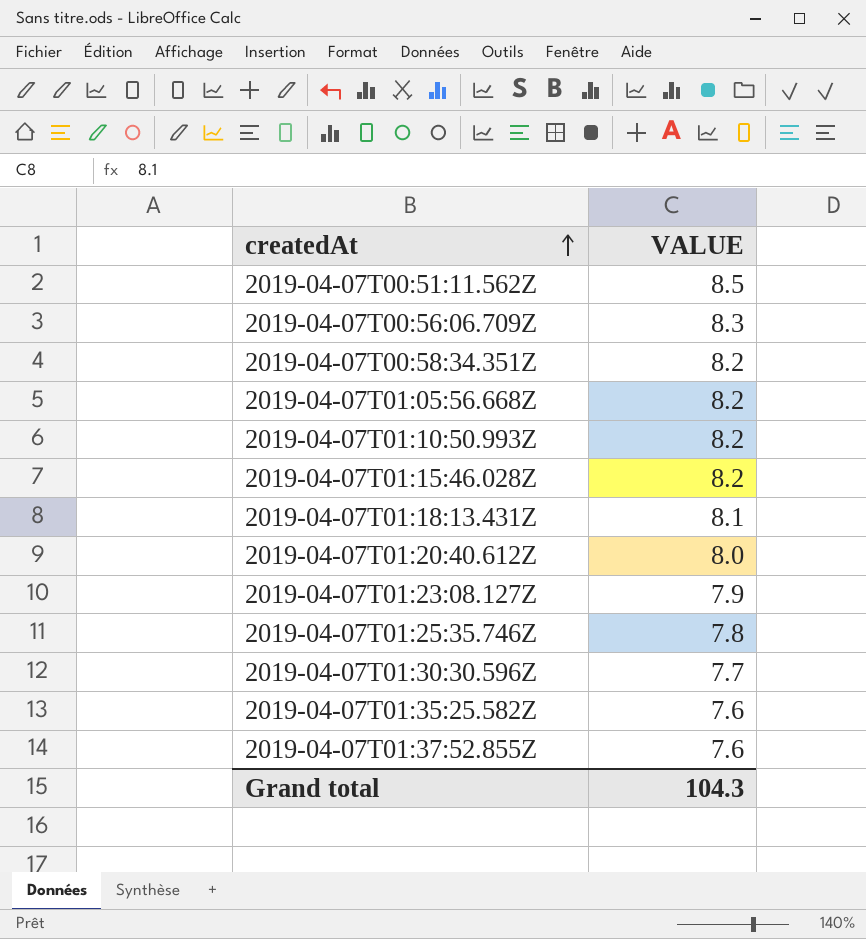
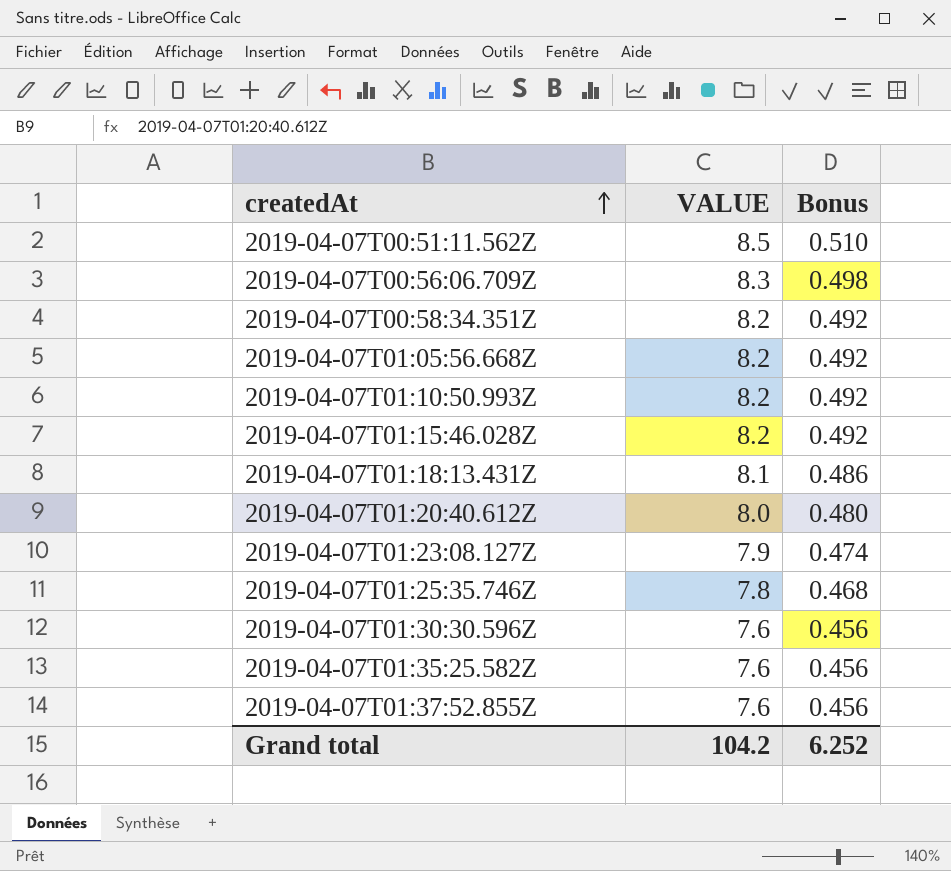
column Bonus | formula: none -> [VALUE] * 0.06
2019-04-07T01:30:30.596Z | VALUE: 7.7 -> 7.6
Grand total | VALUE: 104.3 -> 104.2

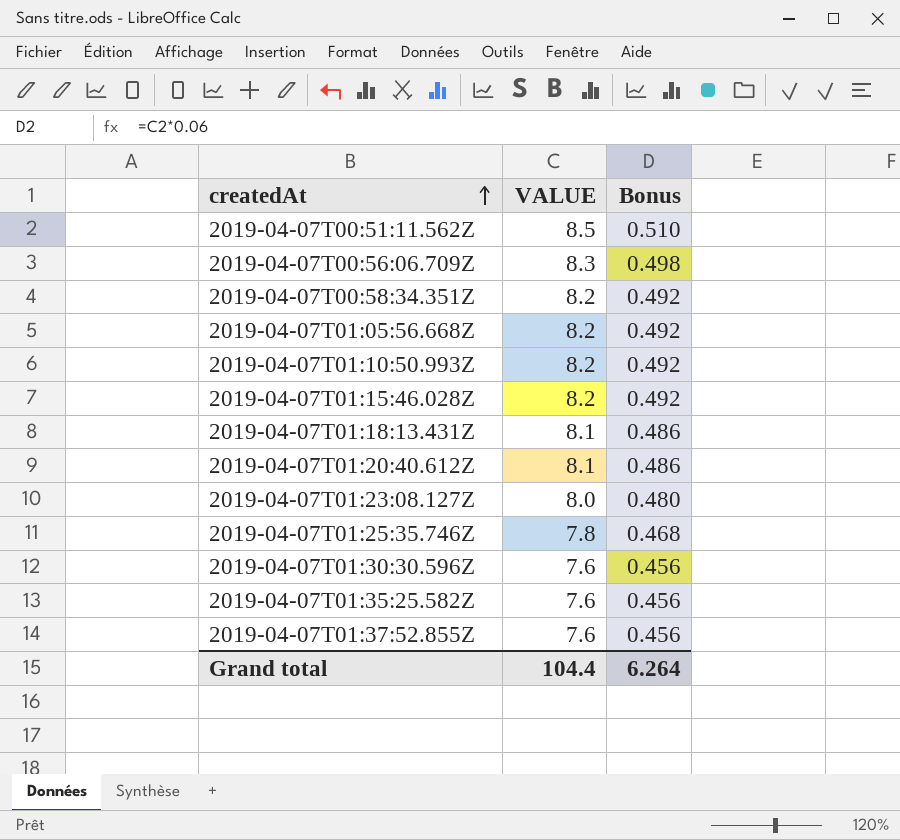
2019-04-07T01:20:40.612Z | VALUE: 8.0 -> 8.1
2019-04-07T01:20:40.612Z | Bonus: 0.480 -> 0.486
2019-04-07T01:23:08.127Z | VALUE: 7.9 -> 8.0
2019-04-07T01:23:08.127Z | Bonus: 0.474 -> 0.480
Grand total | VALUE: 104.2 -> 104.4
Grand total | Bonus: 6.252 -> 6.264

